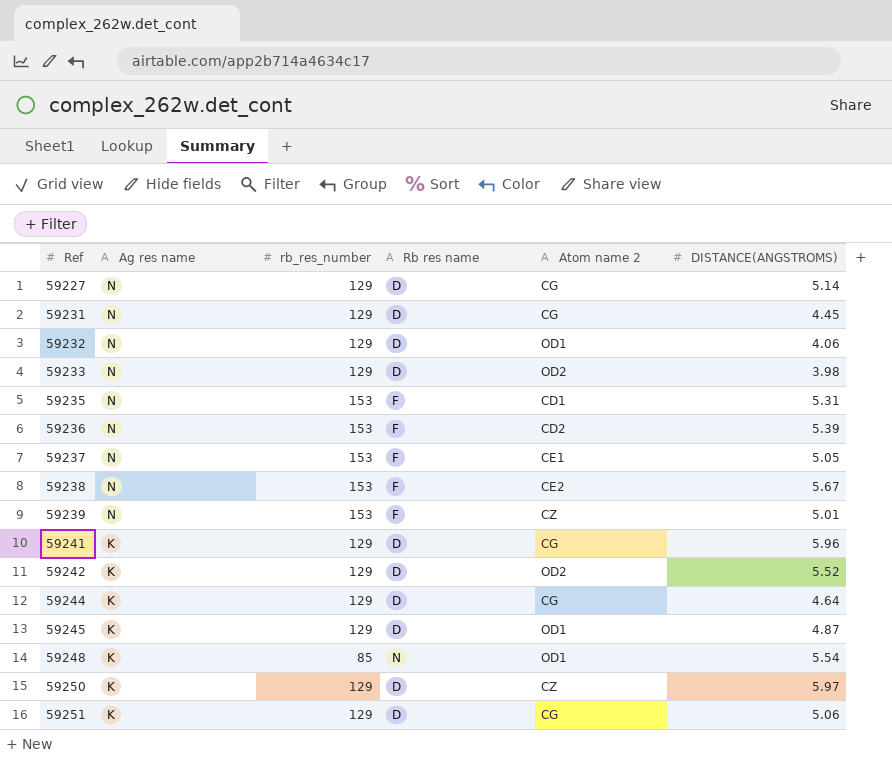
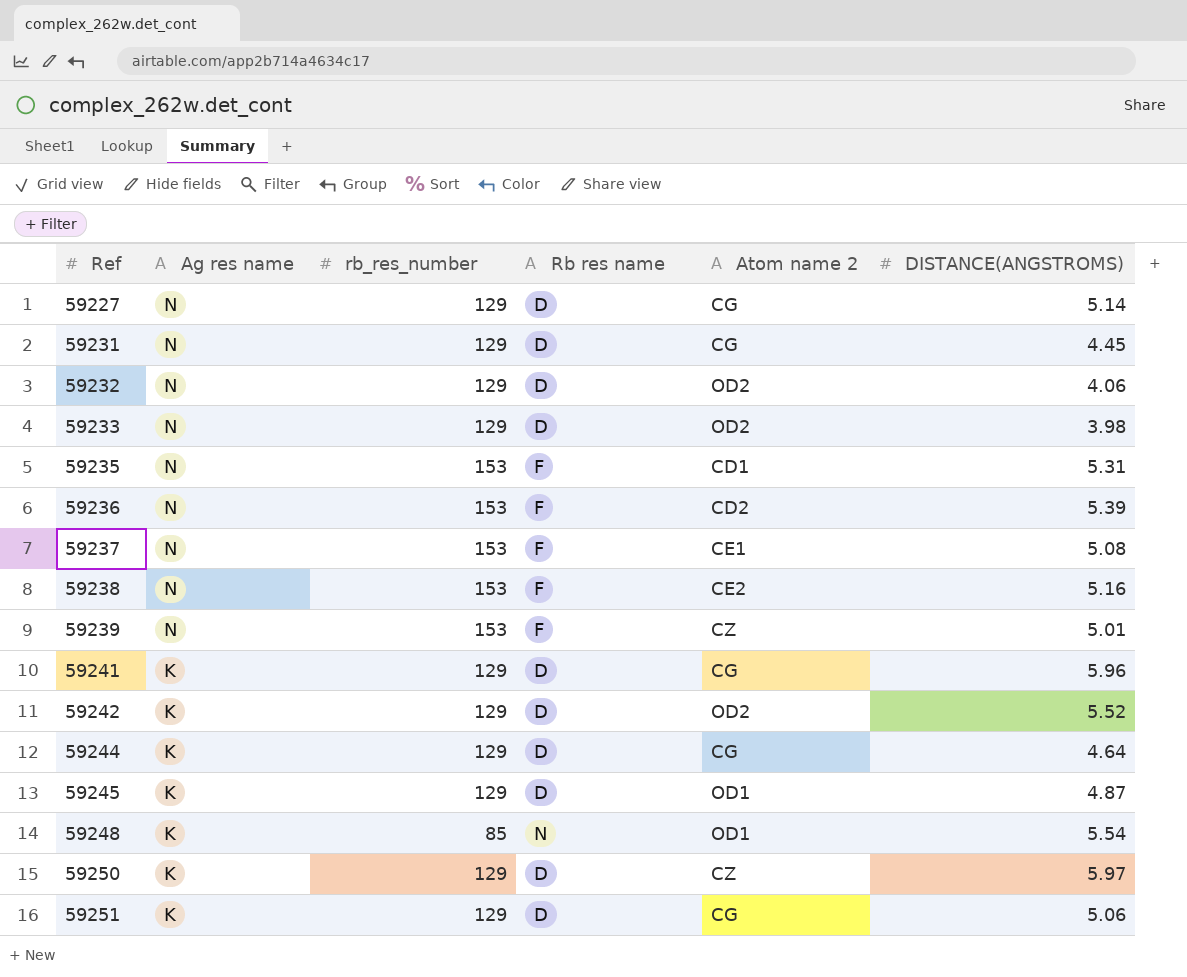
59232 | Atom name 2: OD1 -> OD2
59237 | DISTANCE(ANGSTROMS): 5.05 -> 5.08
59238 | DISTANCE(ANGSTROMS): 5.67 -> 5.16

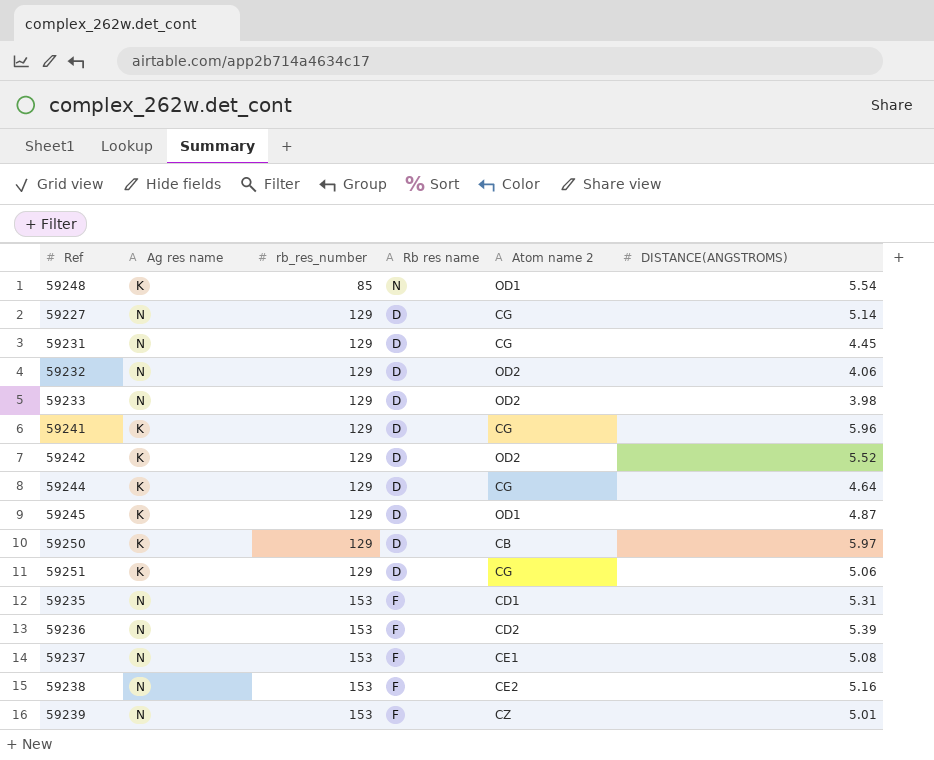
row order: Ref ascending -> rb_res_number ascending
59250 | Atom name 2: CZ -> CB

